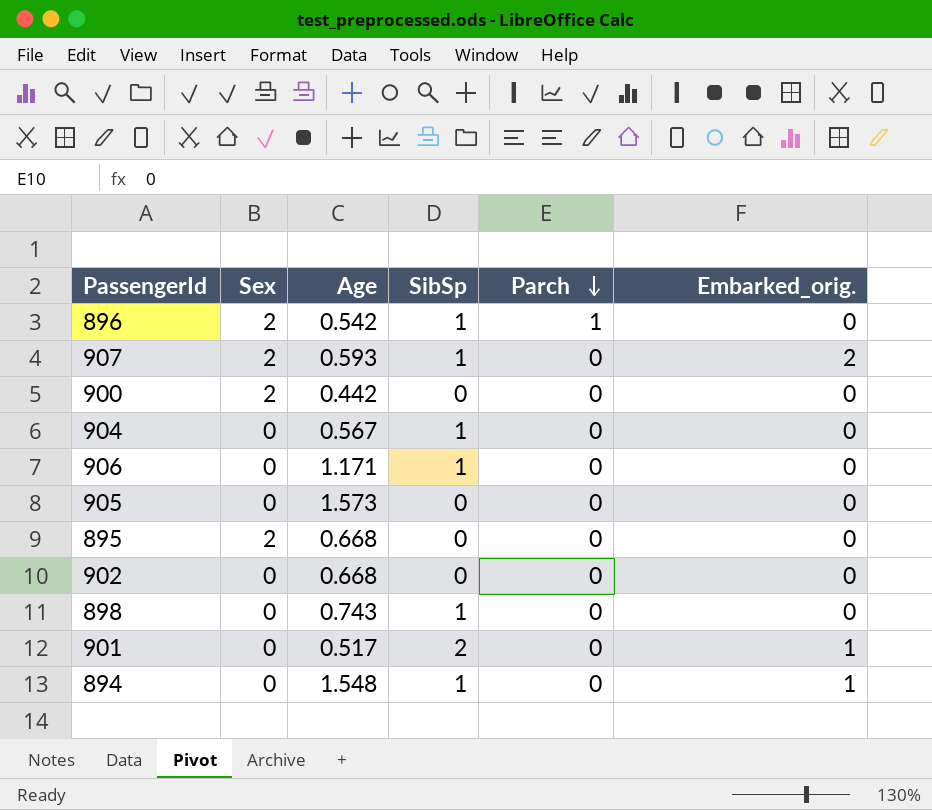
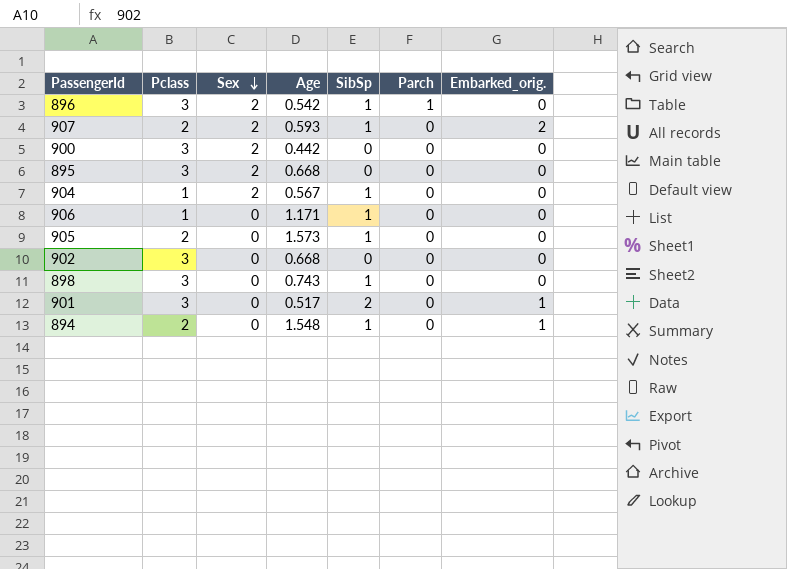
row order: Parch descending -> Sex descending
column Pclass | position: none -> 2
904 | Sex: 0 -> 2
905 | SibSp: 0 -> 1

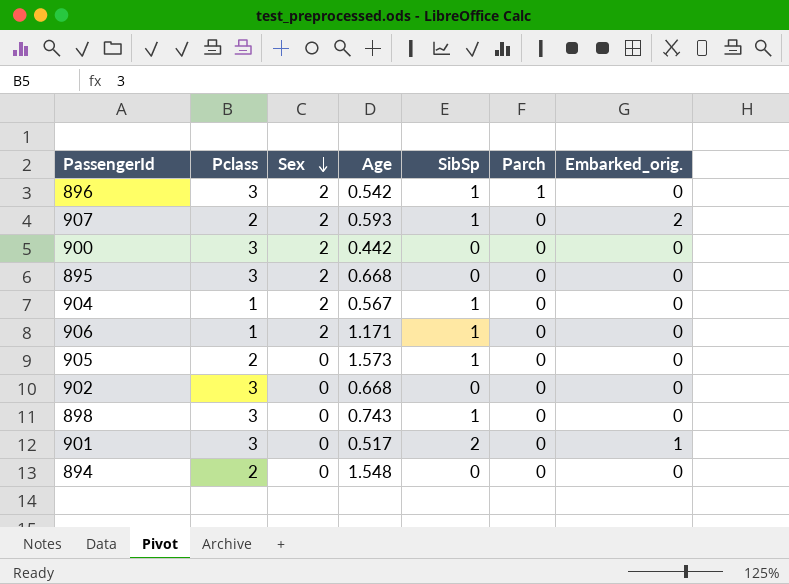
906 | Sex: 0 -> 2
894 | SibSp: 1 -> 0
894 | Embarked_orig.: 1 -> 0

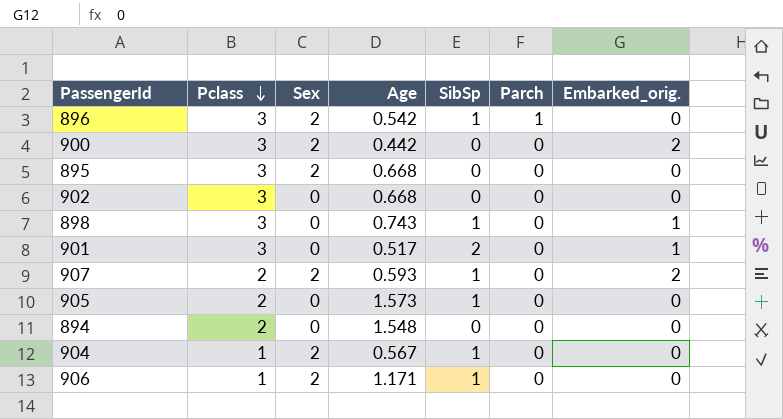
row order: Sex descending -> Pclass descending
900 | Embarked_orig.: 0 -> 2
898 | Embarked_orig.: 0 -> 1

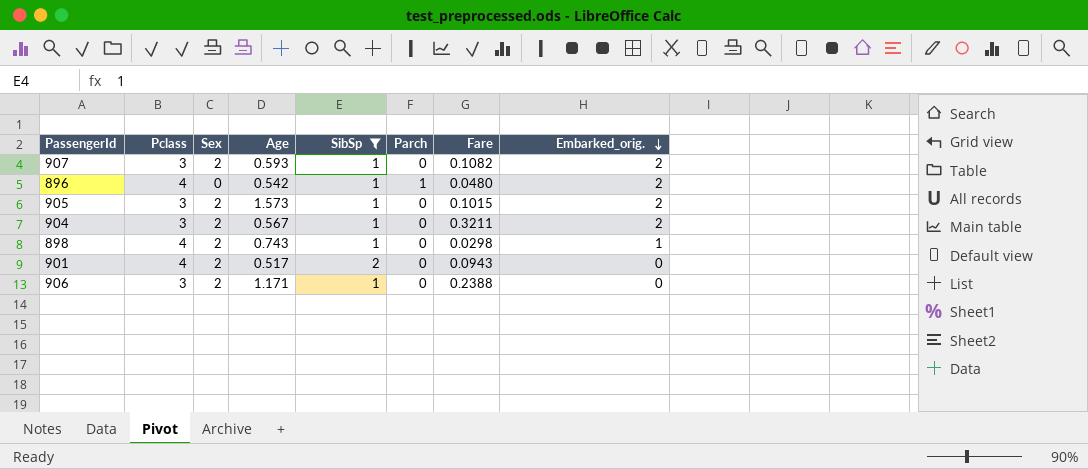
filter: none -> SibSp != 0
row order: Pclass descending -> Embarked_orig. descending
column Fare | position: none -> 7
907 | Pclass: 2 -> 3
896 | Pclass: 3 -> 4
896 | Sex: 2 -> 0
896 | Embarked_orig.: 0 -> 2
905 | Pclass: 2 -> 3
905 | Sex: 0 -> 2
905 | Embarked_orig.: 0 -> 2
904 | Pclass: 1 -> 3
904 | Embarked_orig.: 0 -> 2
898 | Pclass: 3 -> 4
898 | Sex: 0 -> 2
901 | Pclass: 3 -> 4
901 | Sex: 0 -> 2
901 | Embarked_orig.: 1 -> 0
906 | Pclass: 1 -> 3

